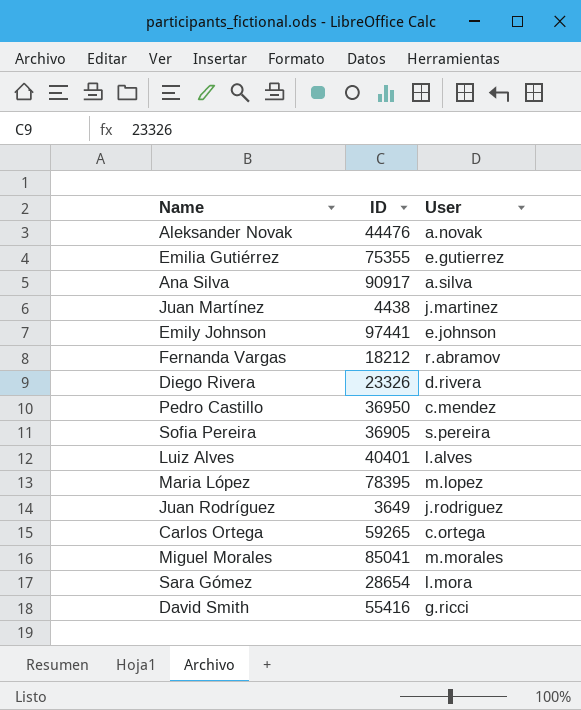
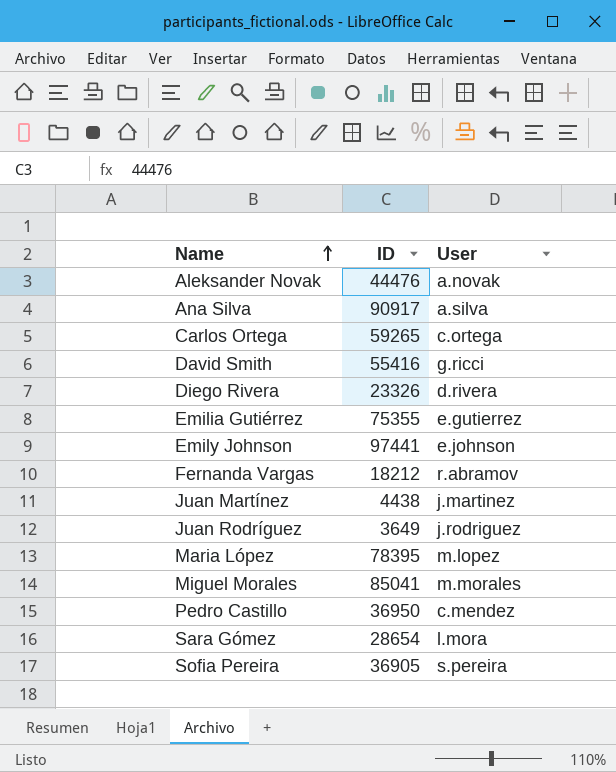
row order: none -> Name ascending
row Luiz Alves: 40401 | l.alves -> none

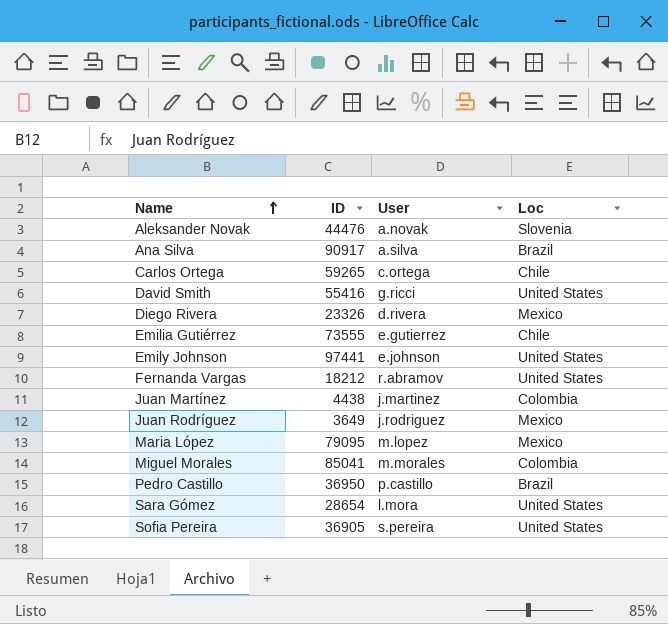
column Loc | position: none -> 4
Emilia Gutiérrez | ID: 75355 -> 73555
Maria López | ID: 78395 -> 79095
Pedro Castillo | User: c.mendez -> p.castillo

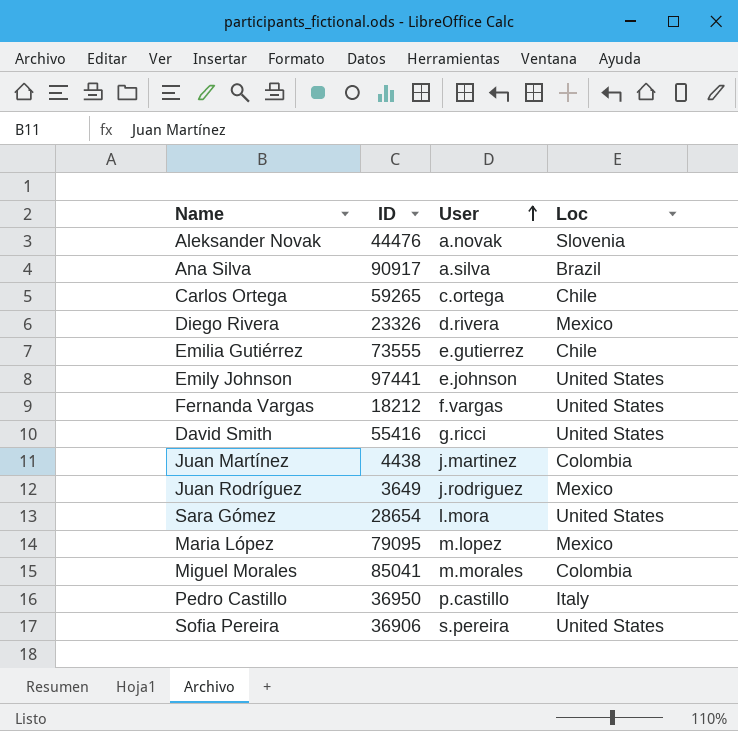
row order: Name ascending -> User ascending
Fernanda Vargas | User: r.abramov -> f.vargas
Pedro Castillo | Loc: Brazil -> Italy
Sofia Pereira | ID: 36905 -> 36906

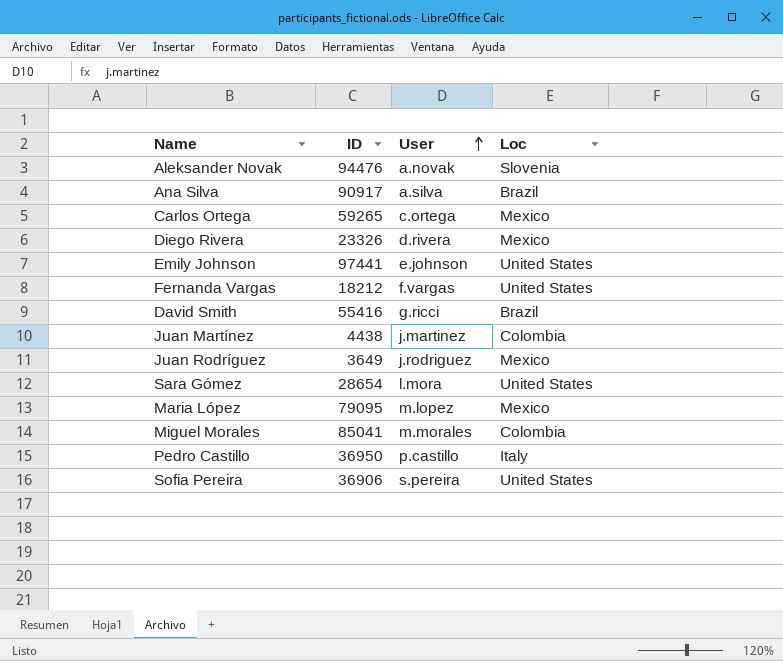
row Emilia Gutiérrez: 73555 | e.gutierrez | Chile -> none
Aleksander Novak | ID: 44476 -> 94476
Carlos Ortega | Loc: Chile -> Mexico
David Smith | Loc: United States -> Brazil

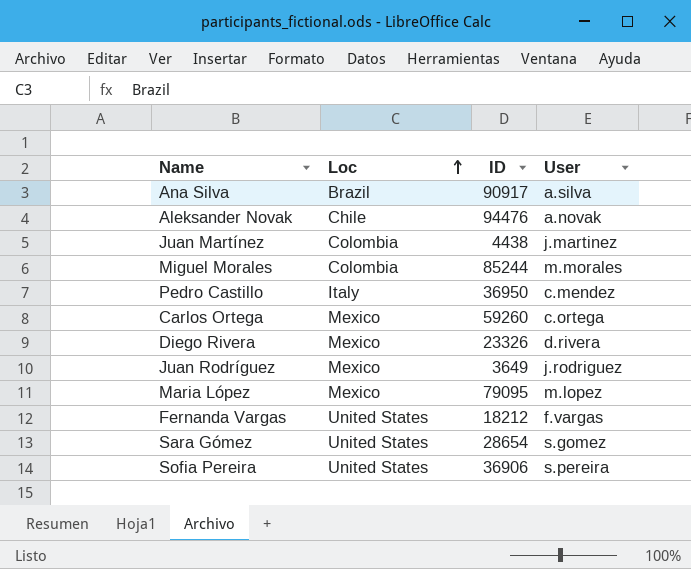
row order: User ascending -> Loc ascending
column Loc | position: 4 -> 2
row Emily Johnson: 97441 | e.johnson | United States -> none
row David Smith: 55416 | g.ricci | Brazil -> none
Aleksander Novak | Loc: Slovenia -> Chile
Miguel Morales | ID: 85041 -> 85244
Pedro Castillo | User: p.castillo -> c.mendez
Carlos Ortega | ID: 59265 -> 59260
Sara Gómez | User: l.mora -> s.gomez

